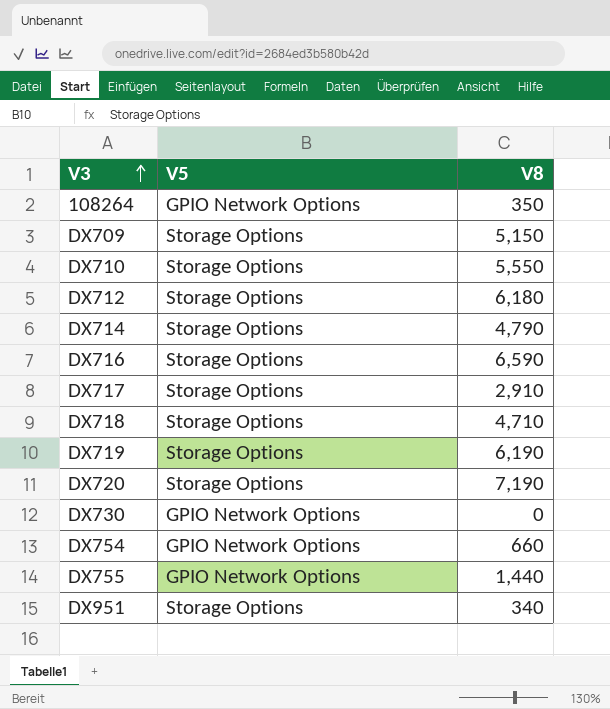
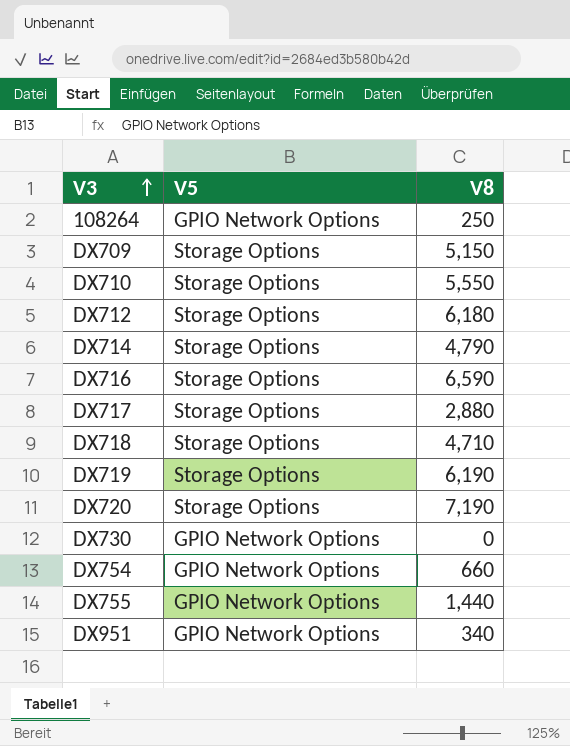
108264 | V8: 350 -> 250
DX717 | V8: 2,910 -> 2,880
DX951 | V5: Storage Options -> GPIO Network Options

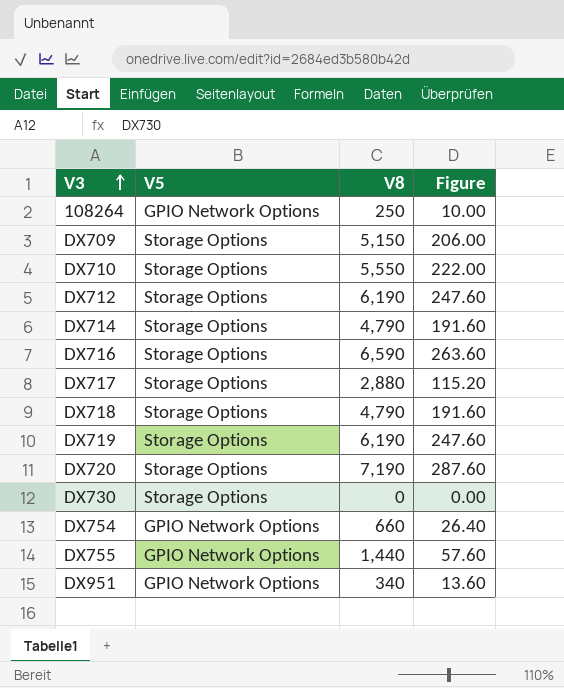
column Figure | formula: none -> [V8] * 0.04
DX712 | V8: 6,180 -> 6,190
DX718 | V8: 4,710 -> 4,790
DX730 | V5: GPIO Network Options -> Storage Options

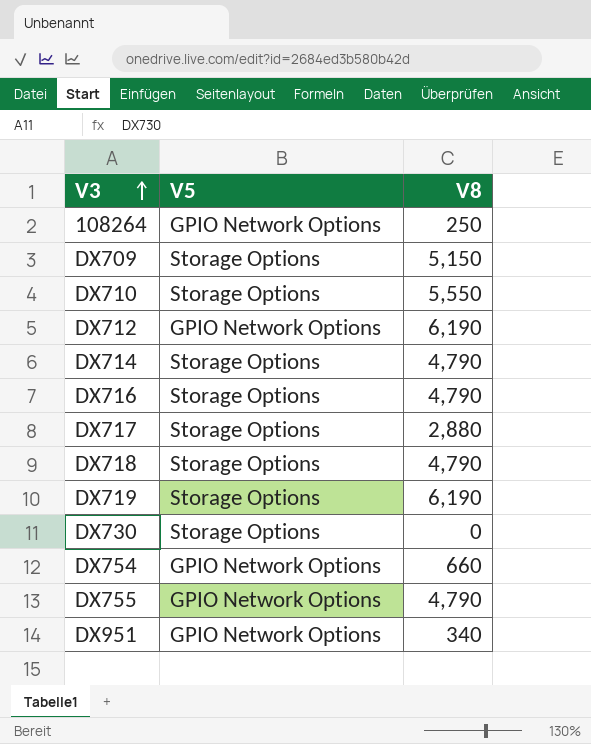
column Figure | formula: [V8] * 0.04 -> none
row DX720: Storage Options | 7,190 | 287.60 -> none
DX712 | V5: Storage Options -> GPIO Network Options
DX716 | V8: 6,590 -> 4,790
DX755 | V8: 1,440 -> 4,790

